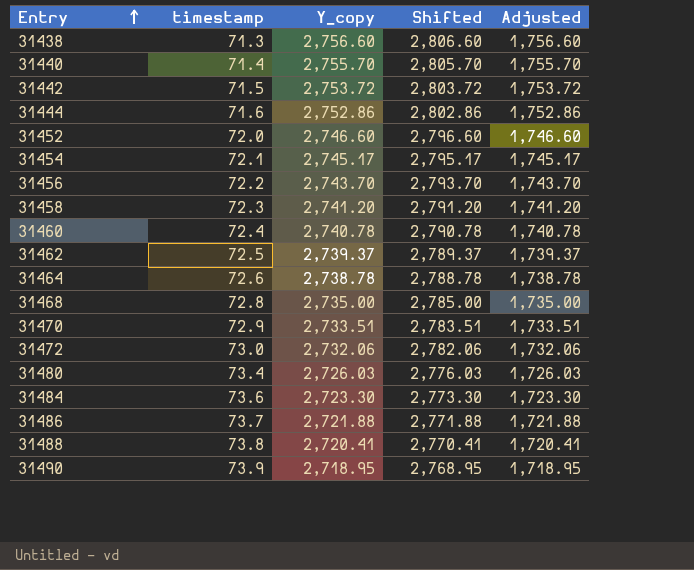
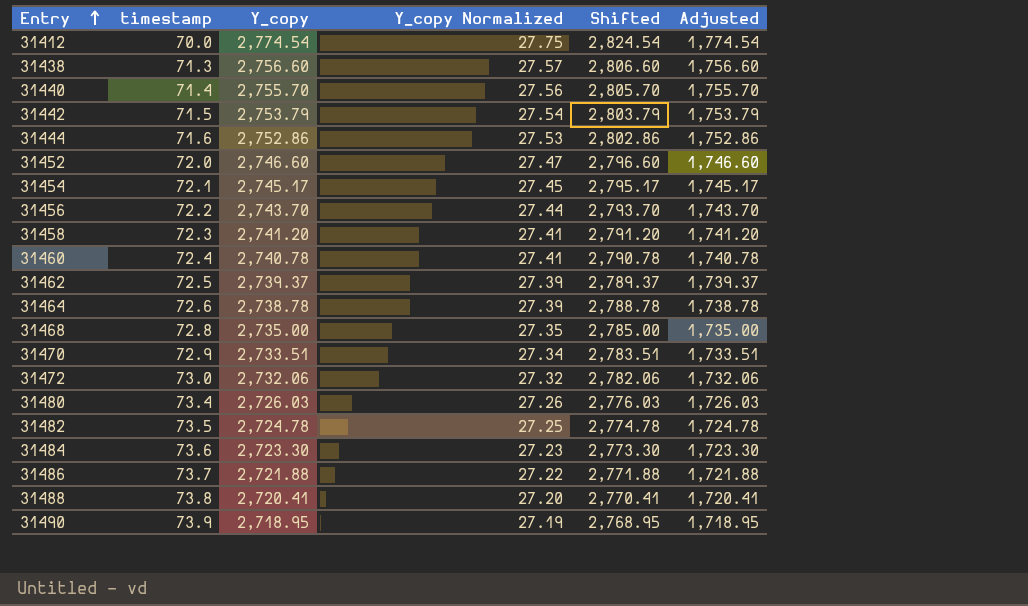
column Y_copy Normalized | formula: none -> [Y_copy] * 0.01
row 31412: none -> 70.0 | 2,774.54 | 27.75 | 2,824.54 | 1,774.54
31442 | Y_copy: 2,753.72 -> 2,753.79
31442 | Shifted: 2,803.72 -> 2,803.79
31442 | Adjusted: 1,753.72 -> 1,753.79
row 31482: none -> 73.5 | 2,724.78 | 27.25 | 2,774.78 | 1,724.78

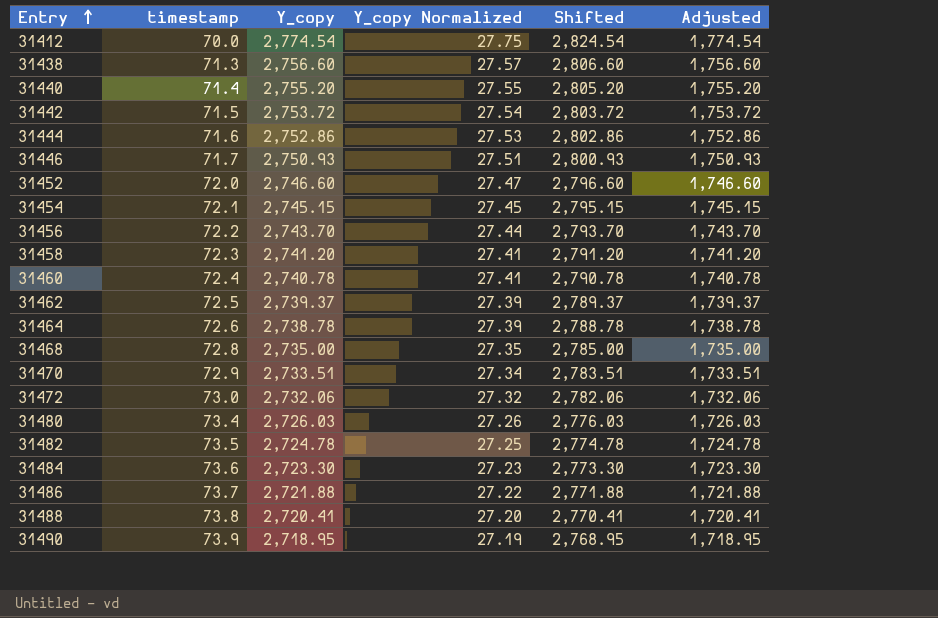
31440 | Y_copy: 2,755.70 -> 2,755.20
31440 | Y_copy Normalized: 27.56 -> 27.55
31440 | Shifted: 2,805.70 -> 2,805.20
31440 | Adjusted: 1,755.70 -> 1,755.20
31442 | Y_copy: 2,753.79 -> 2,753.72
31442 | Shifted: 2,803.79 -> 2,803.72
31442 | Adjusted: 1,753.79 -> 1,753.72
row 31446: none -> 71.7 | 2,750.93 | 27.51 | 2,800.93 | 1,750.93
31454 | Y_copy: 2,745.17 -> 2,745.15
31454 | Shifted: 2,795.17 -> 2,795.15
31454 | Adjusted: 1,745.17 -> 1,745.15

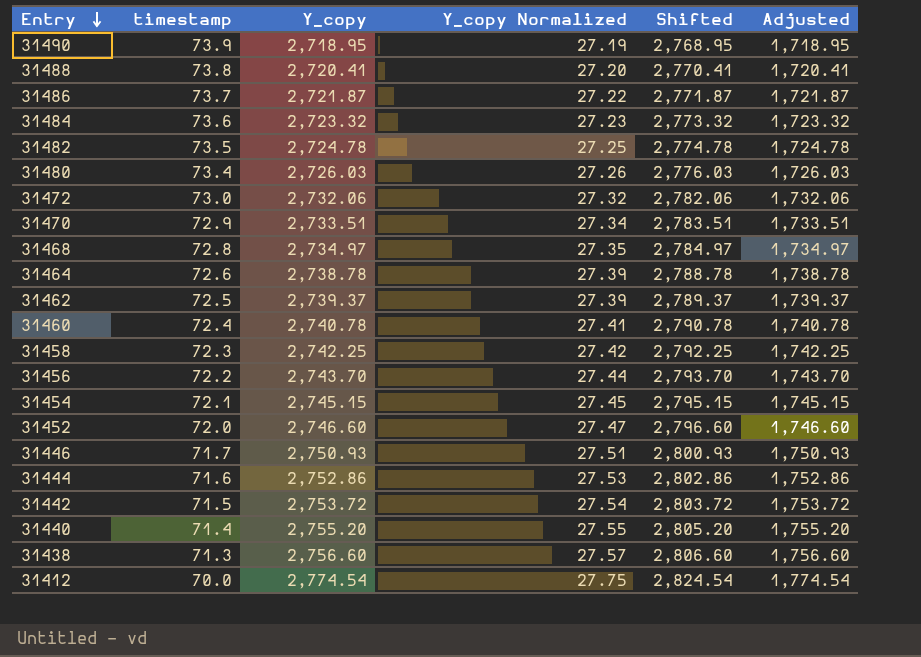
row order: Entry ascending -> Entry descending
31486 | Y_copy: 2,721.88 -> 2,721.87
31486 | Shifted: 2,771.88 -> 2,771.87
31486 | Adjusted: 1,721.88 -> 1,721.87
31484 | Y_copy: 2,723.30 -> 2,723.32
31484 | Shifted: 2,773.30 -> 2,773.32
31484 | Adjusted: 1,723.30 -> 1,723.32
31468 | Y_copy: 2,735.00 -> 2,734.97
31468 | Shifted: 2,785.00 -> 2,784.97
31468 | Adjusted: 1,735.00 -> 1,734.97
31458 | Y_copy: 2,741.20 -> 2,742.25
31458 | Y_copy Normalized: 27.41 -> 27.42
31458 | Shifted: 2,791.20 -> 2,792.25
31458 | Adjusted: 1,741.20 -> 1,742.25

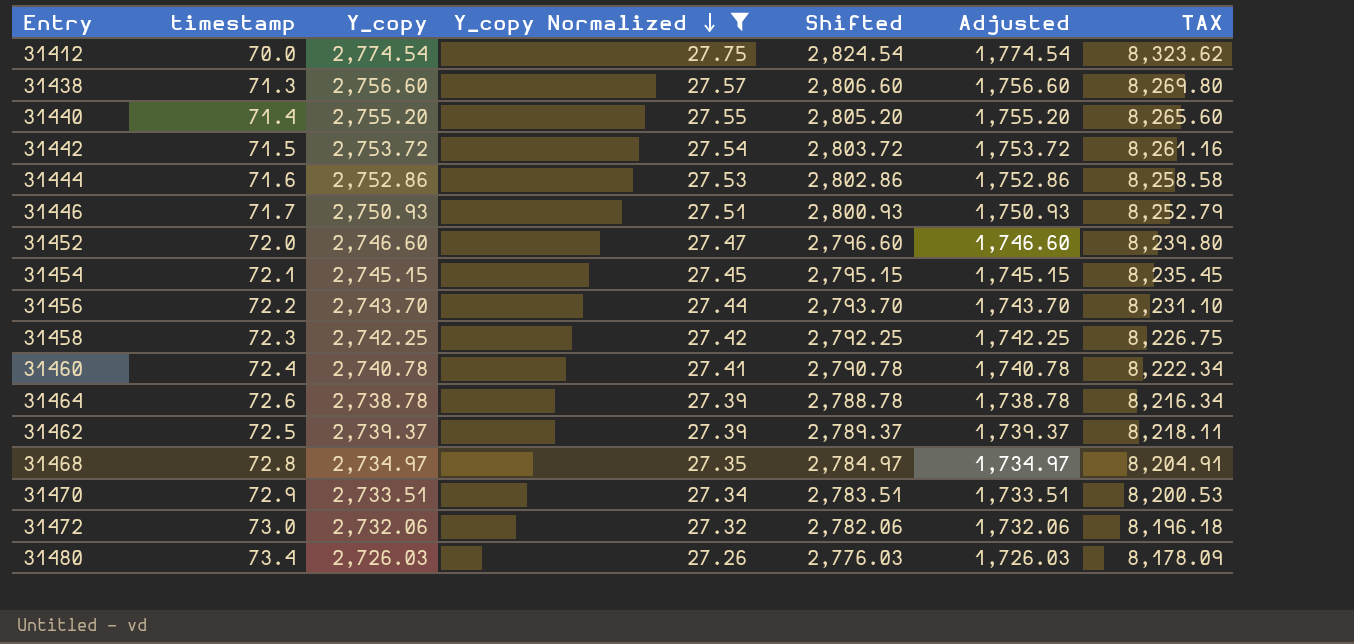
filter: none -> Y_copy Normalized >= 27.26
row order: Entry descending -> Y_copy Normalized descending
column TAX | formula: none -> [Y_copy] * 3

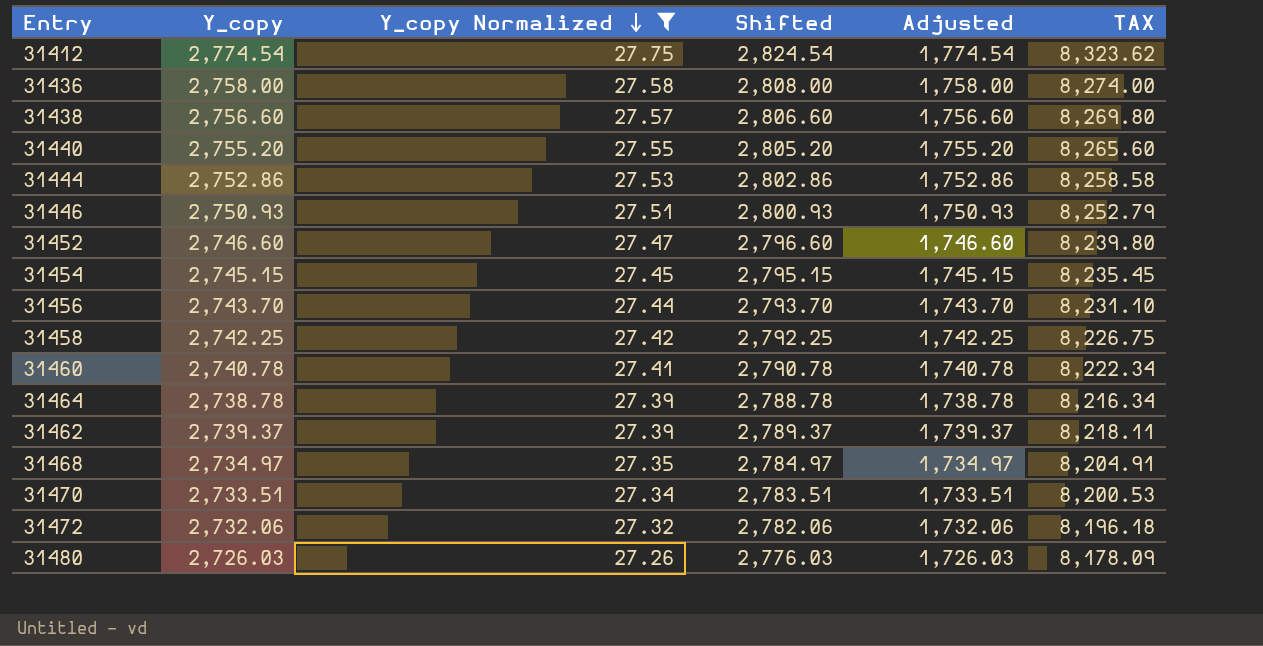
column timestamp | position: 2 -> none
row 31442: 71.5 | 2,753.72 | 27.54 | 2,803.72 | 1,753.72 | 8,261.16 -> none
row 31436: none -> 2,758.00 | 27.58 | 2,808.00 | 1,758.00 | 8,274.00

